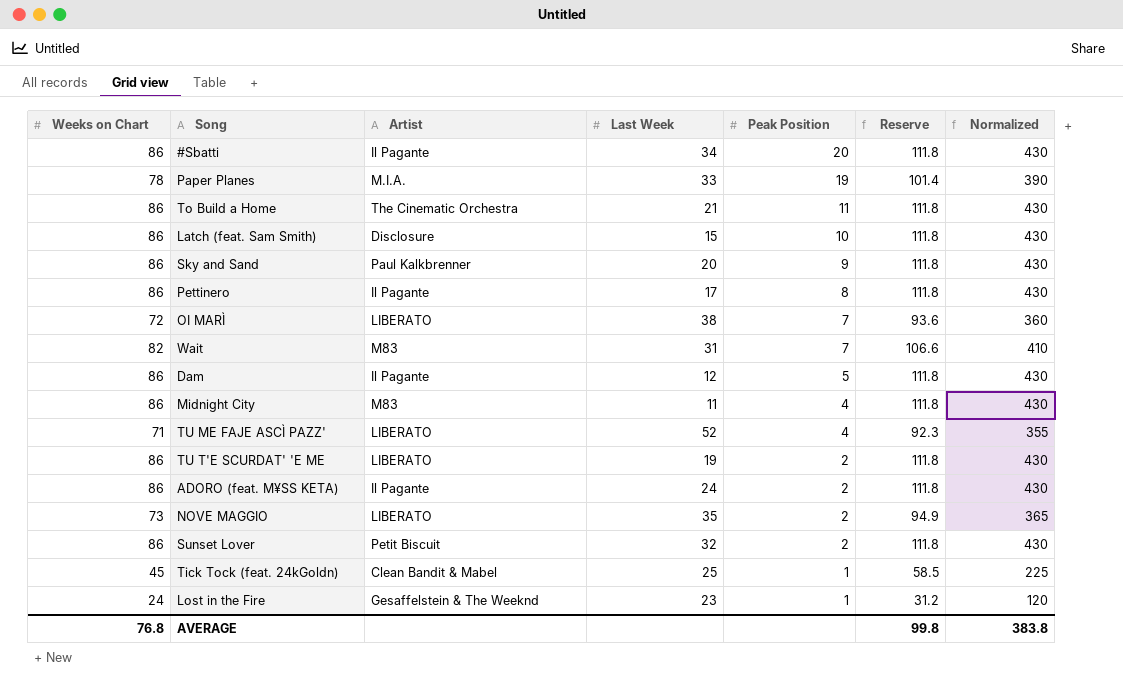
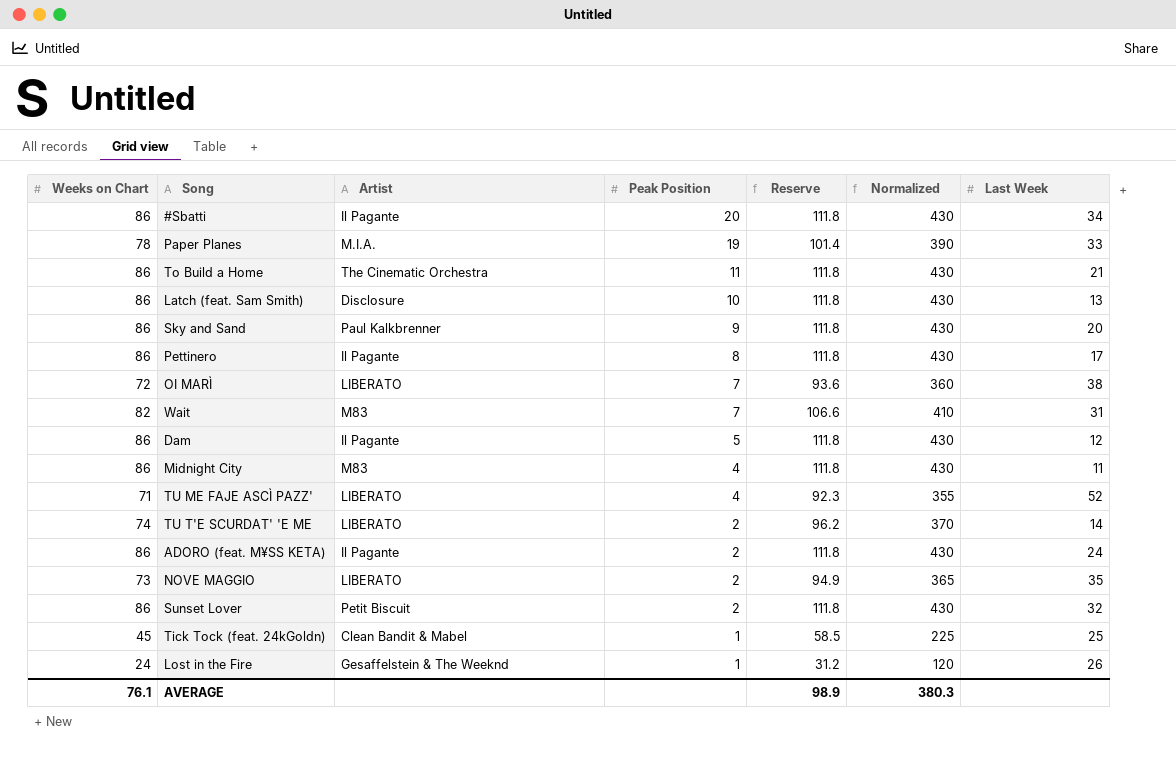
column Last Week | position: 4 -> 7
Latch (feat. Sam Smith) | Last Week: 15 -> 13
TU T'E SCURDAT' 'E ME | Weeks on Chart: 86 -> 74
TU T'E SCURDAT' 'E ME | Reserve: 111.8 -> 96.2
TU T'E SCURDAT' 'E ME | Normalized: 430 -> 370
TU T'E SCURDAT' 'E ME | Last Week: 19 -> 14
Lost in the Fire | Last Week: 23 -> 26
AVERAGE | Weeks on Chart: 76.8 -> 76.1
AVERAGE | Reserve: 99.8 -> 98.9
AVERAGE | Normalized: 383.8 -> 380.3

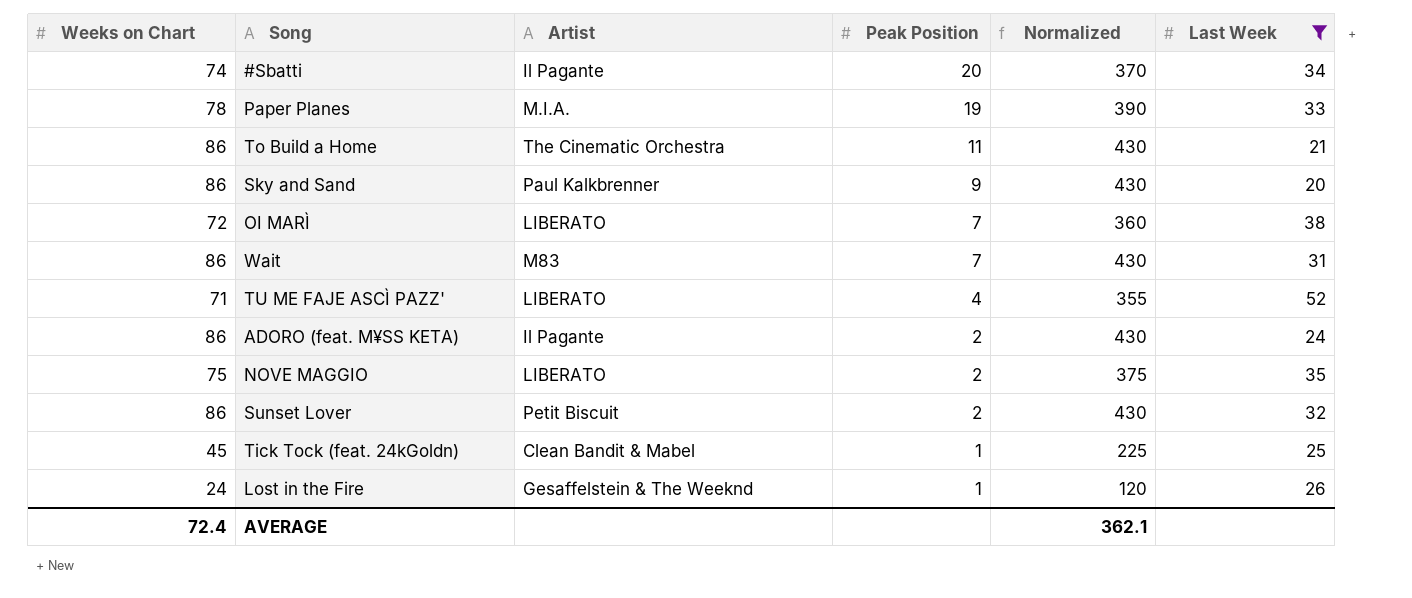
filter: none -> Last Week >= 20
column Reserve | formula: [Weeks on Chart] * 1.3 -> none
#Sbatti | Weeks on Chart: 86 -> 74
#Sbatti | Normalized: 430 -> 370
Wait | Weeks on Chart: 82 -> 86
Wait | Normalized: 410 -> 430
NOVE MAGGIO | Weeks on Chart: 73 -> 75
NOVE MAGGIO | Normalized: 365 -> 375
AVERAGE | Weeks on Chart: 76.1 -> 72.4
AVERAGE | Normalized: 380.3 -> 362.1

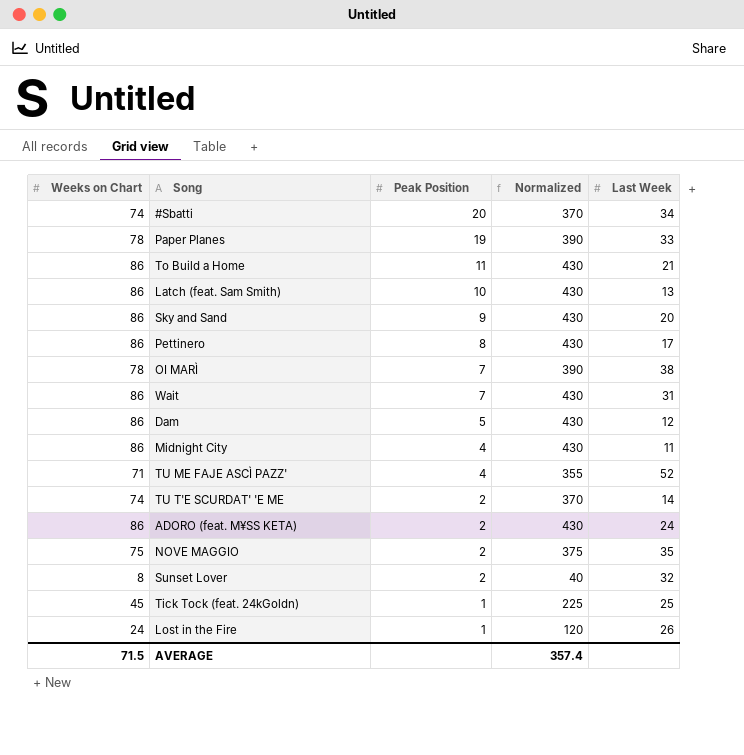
filter: Last Week >= 20 -> none
column Artist | position: 3 -> none
OI MARÌ | Weeks on Chart: 72 -> 78
OI MARÌ | Normalized: 360 -> 390
Sunset Lover | Weeks on Chart: 86 -> 8
Sunset Lover | Normalized: 430 -> 40
AVERAGE | Weeks on Chart: 72.4 -> 71.5
AVERAGE | Normalized: 362.1 -> 357.4

